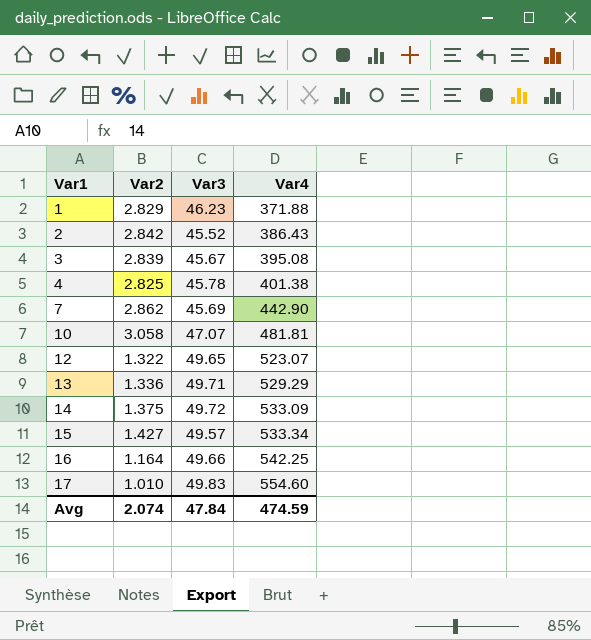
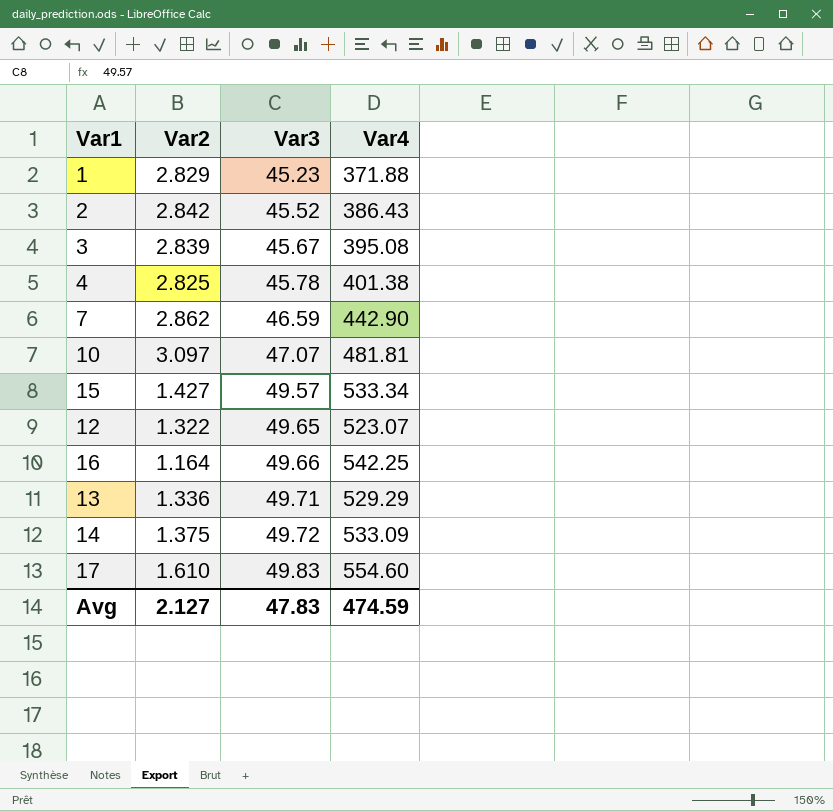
row order: Var1 ascending -> Var3 ascending
1 | Var3: 46.23 -> 45.23
7 | Var3: 45.69 -> 46.59
10 | Var2: 3.058 -> 3.097
17 | Var2: 1.010 -> 1.610
Avg | Var2: 2.074 -> 2.127
Avg | Var3: 47.84 -> 47.83

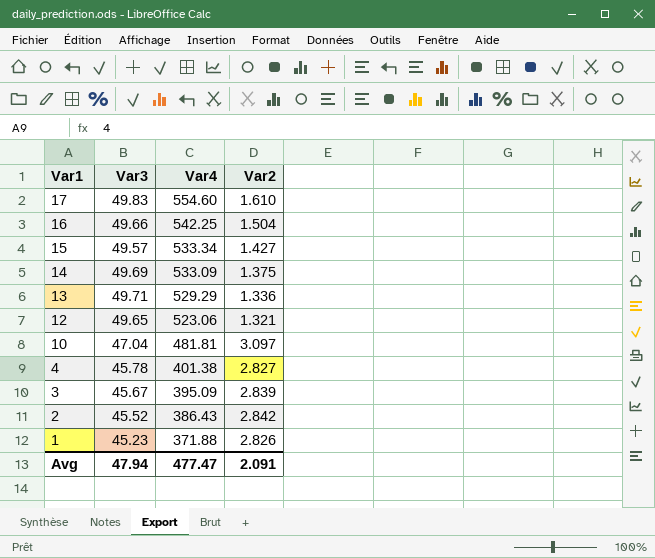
row order: Var3 ascending -> Var1 descending
column Var2 | position: 2 -> 4
row 7: 2.862 | 46.59 | 442.90 -> none
16 | Var2: 1.164 -> 1.504
14 | Var3: 49.72 -> 49.69
12 | Var4: 523.07 -> 523.06
12 | Var2: 1.322 -> 1.321
10 | Var3: 47.07 -> 47.04
4 | Var2: 2.825 -> 2.827
3 | Var4: 395.08 -> 395.09
1 | Var2: 2.829 -> 2.826
Avg | Var3: 47.83 -> 47.94
Avg | Var4: 474.59 -> 477.47
Avg | Var2: 2.127 -> 2.091

